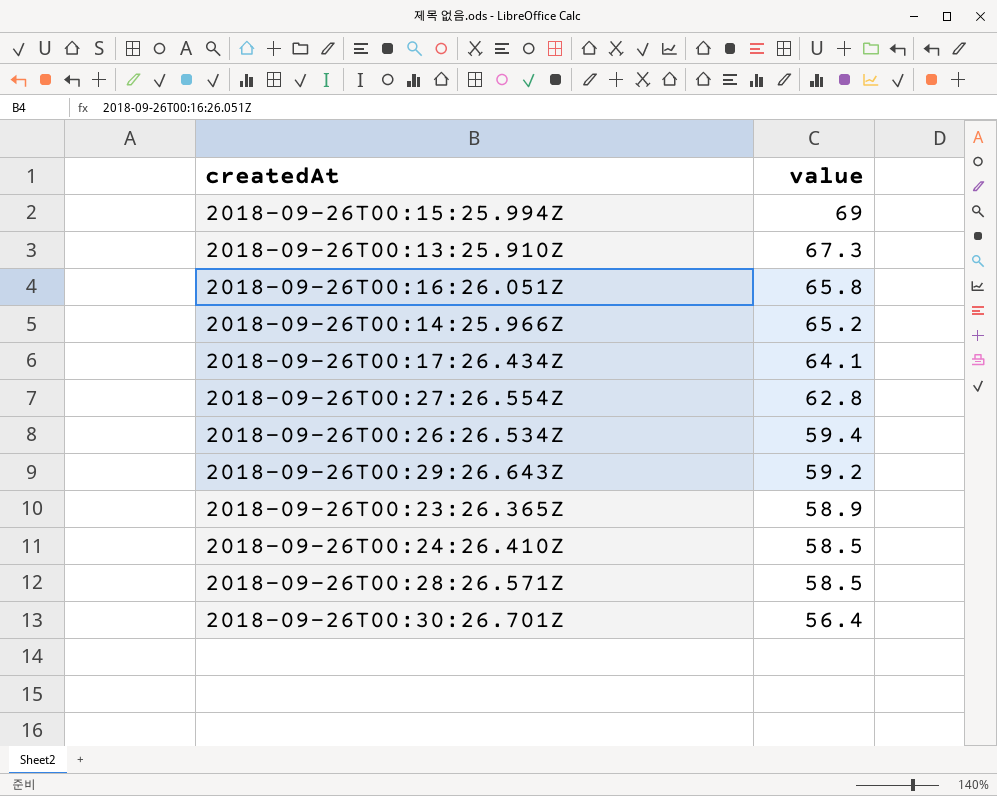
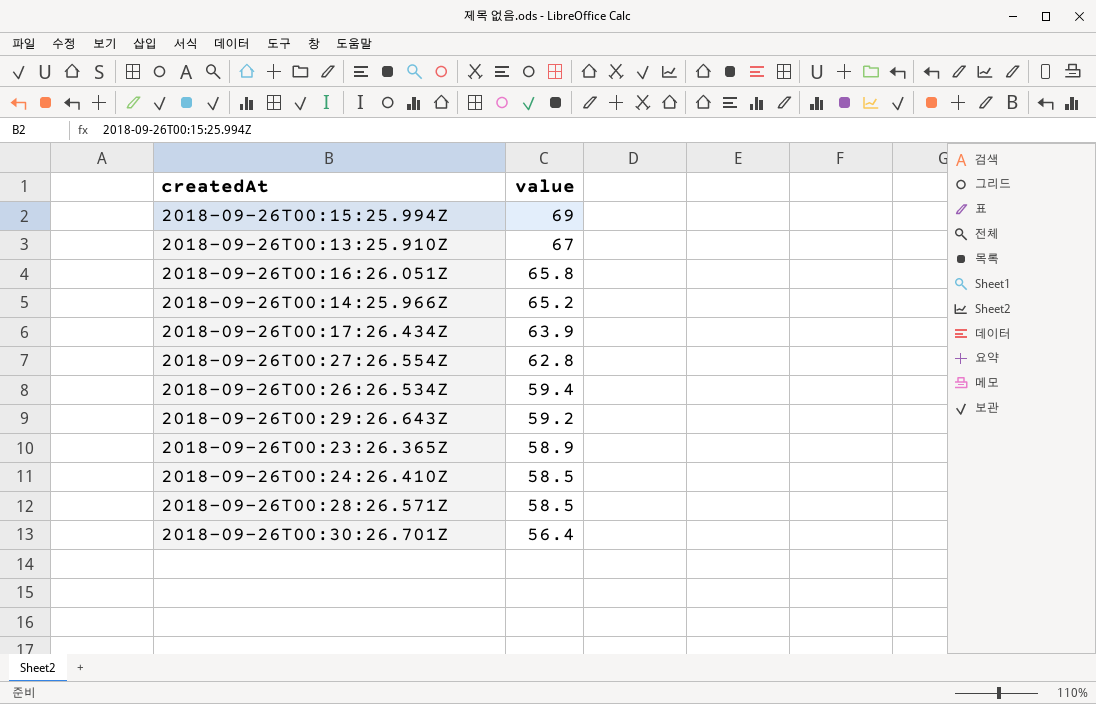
2018-09-26T00:13:25.910Z | value: 67.3 -> 67
2018-09-26T00:17:26.434Z | value: 64.1 -> 63.9

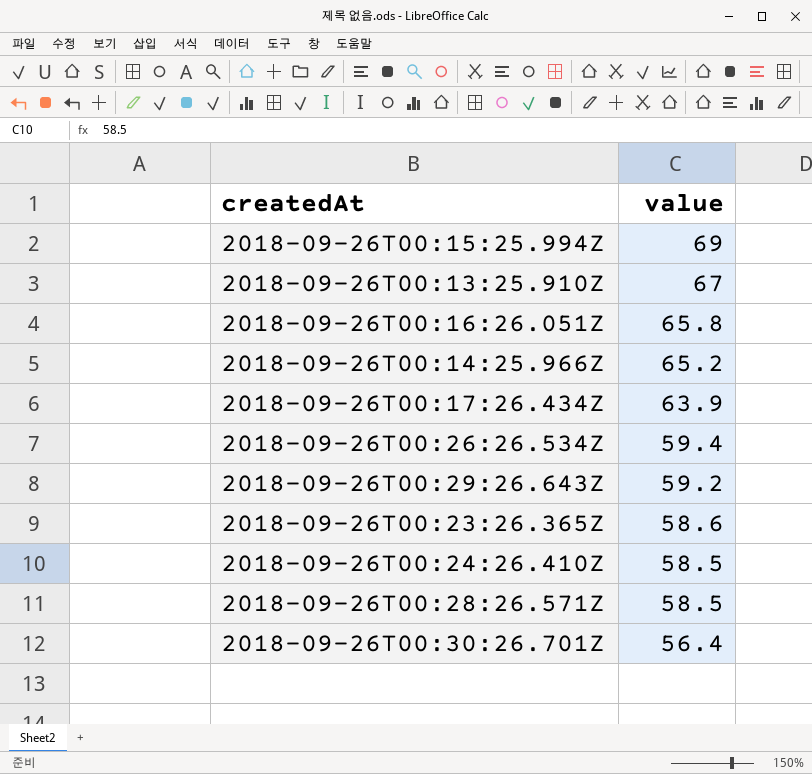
row 2018-09-26T00:27:26.554Z: 62.8 -> none
2018-09-26T00:23:26.365Z | value: 58.9 -> 58.6

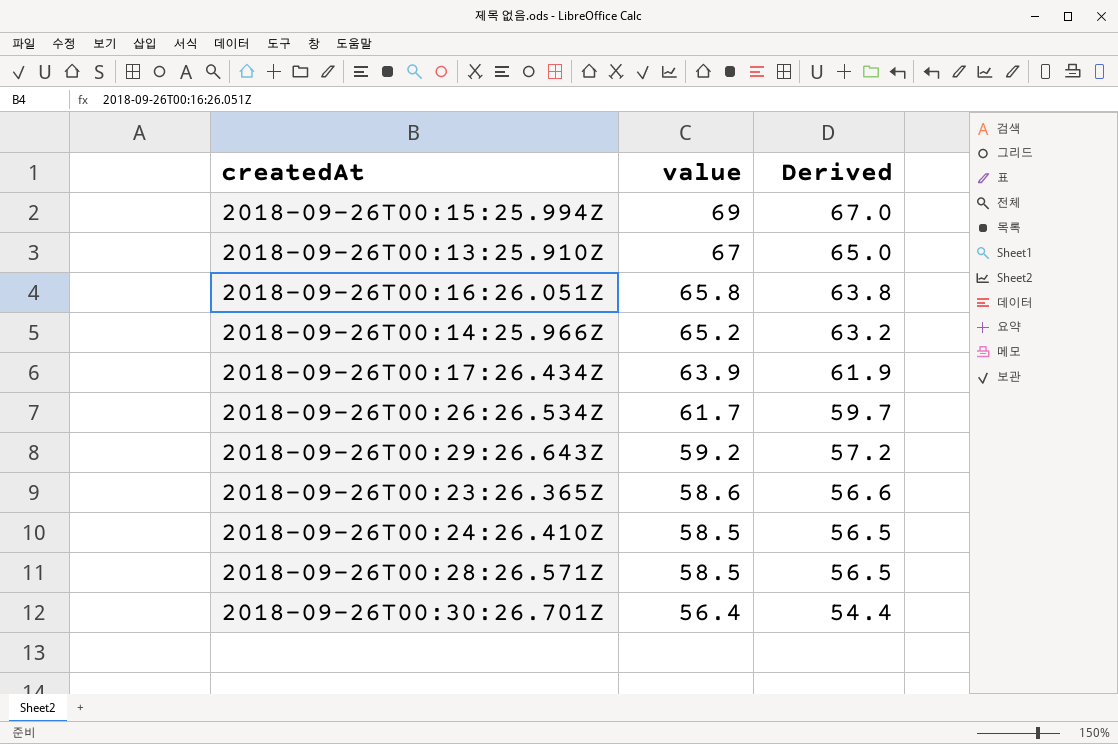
column Derived | formula: none -> [value] - 2
2018-09-26T00:26:26.534Z | value: 59.4 -> 61.7

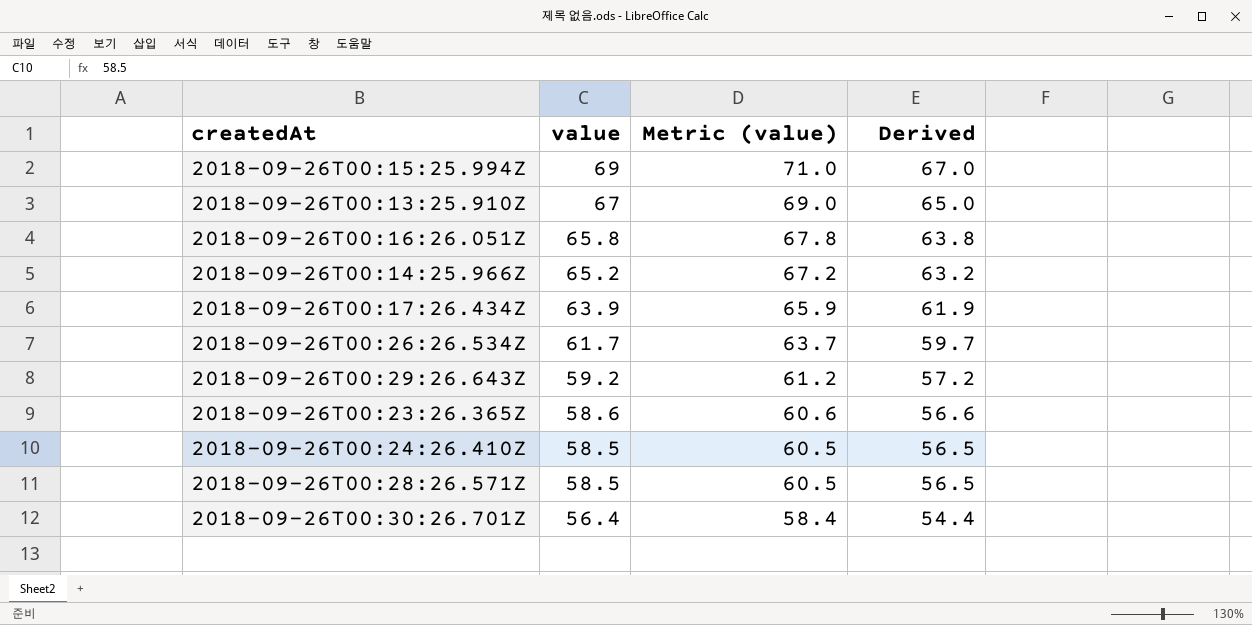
column Metric (value) | formula: none -> [value] + 2

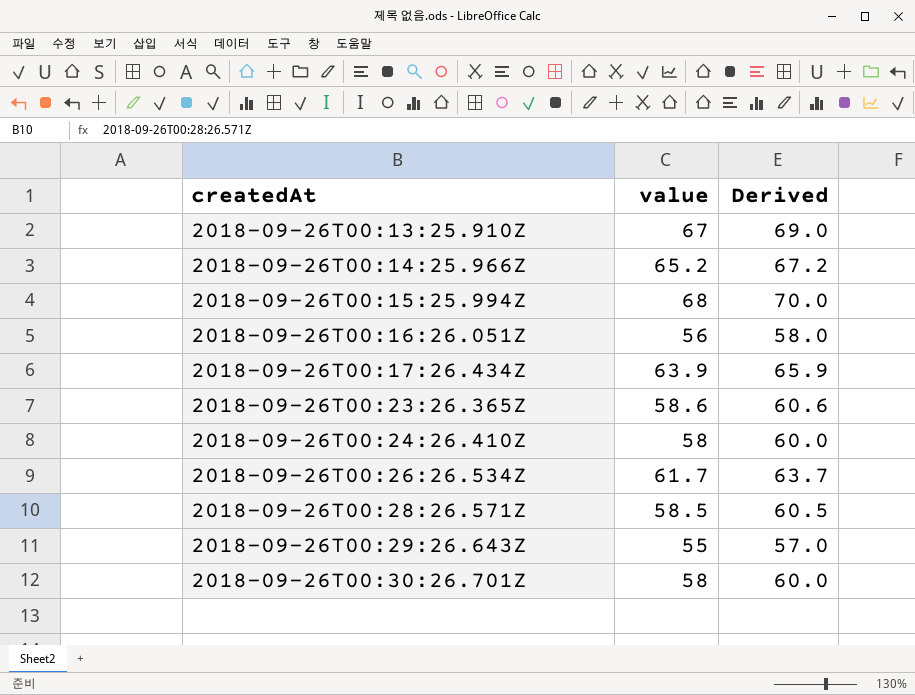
row order: value descending -> createdAt ascending
column Metric (value) | formula: [value] + 2 -> none
column Derived | formula: [value] - 2 -> [value] + 2
2018-09-26T00:15:25.994Z | value: 69 -> 68
2018-09-26T00:16:26.051Z | value: 65.8 -> 56
2018-09-26T00:24:26.410Z | value: 58.5 -> 58
2018-09-26T00:29:26.643Z | value: 59.2 -> 55
2018-09-26T00:30:26.701Z | value: 56.4 -> 58

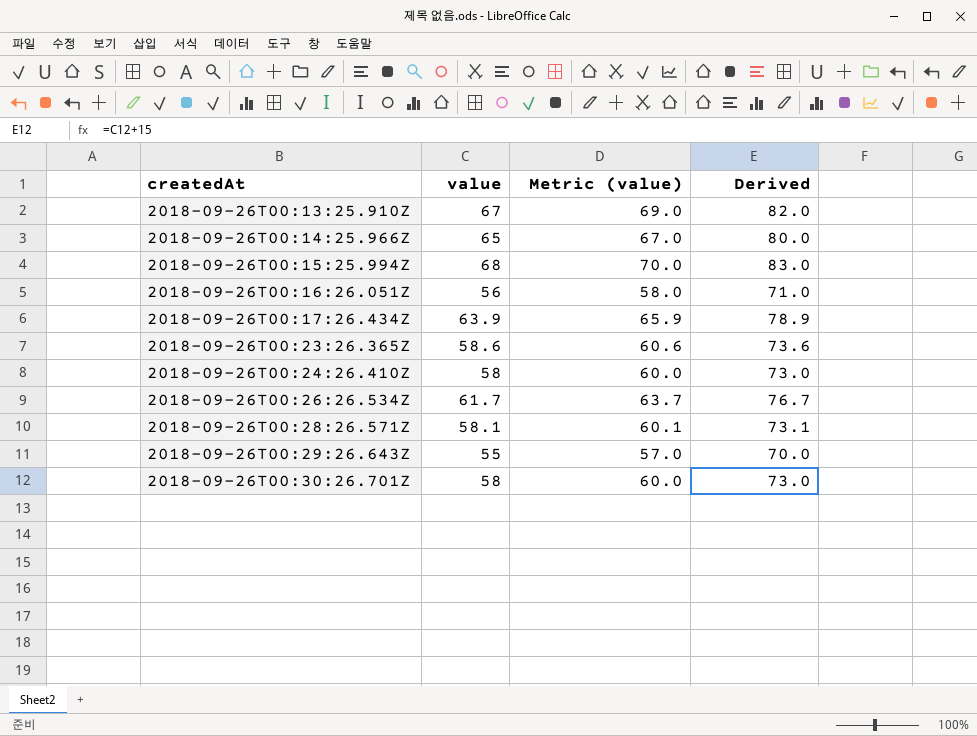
column Metric (value) | formula: none -> [value] + 2
column Derived | formula: [value] + 2 -> [value] + 15
2018-09-26T00:14:25.966Z | value: 65.2 -> 65
2018-09-26T00:28:26.571Z | value: 58.5 -> 58.1

